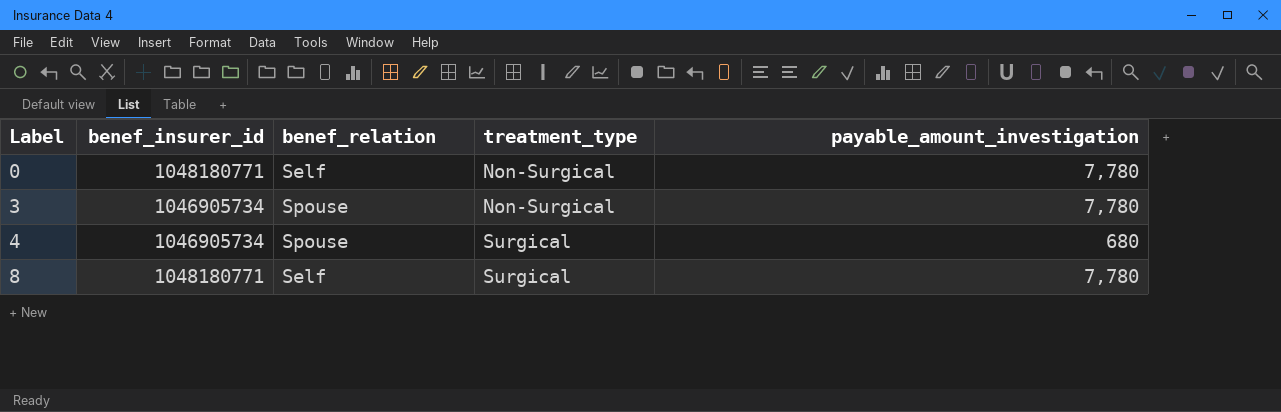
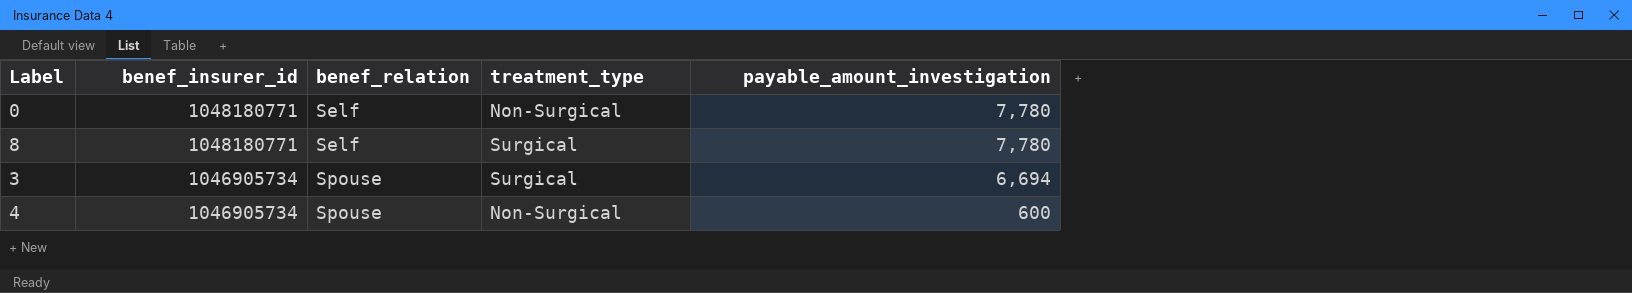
row order: Label ascending -> benef_insurer_id descending
3 | treatment_type: Non-Surgical -> Surgical
3 | payable_amount_investigation: 7,780 -> 6,694
4 | treatment_type: Surgical -> Non-Surgical
4 | payable_amount_investigation: 680 -> 600

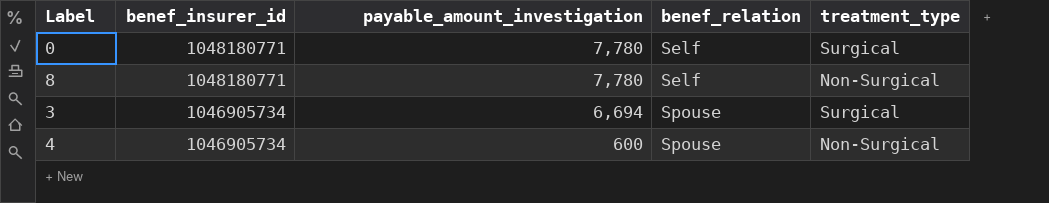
column payable_amount_investigation | position: 5 -> 3
0 | treatment_type: Non-Surgical -> Surgical
8 | treatment_type: Surgical -> Non-Surgical

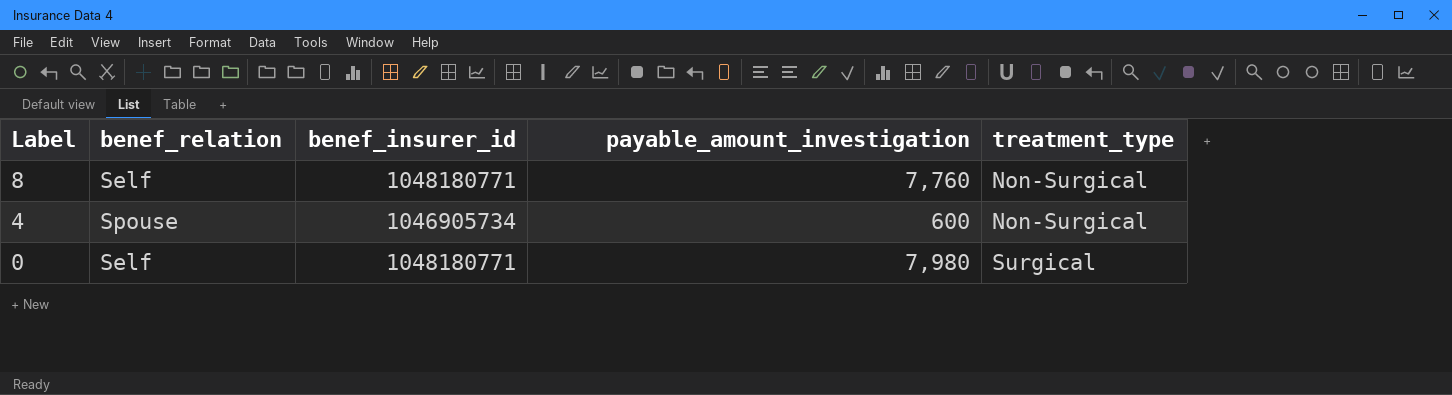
row order: benef_insurer_id descending -> Label descending
column benef_relation | position: 4 -> 2
row 3: 1046905734 | 6,694 | Spouse | Surgical -> none
8 | payable_amount_investigation: 7,780 -> 7,760
0 | payable_amount_investigation: 7,780 -> 7,980

